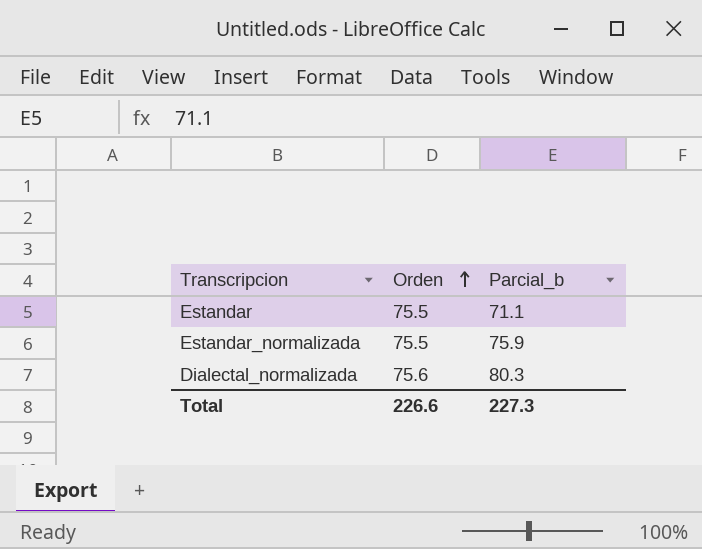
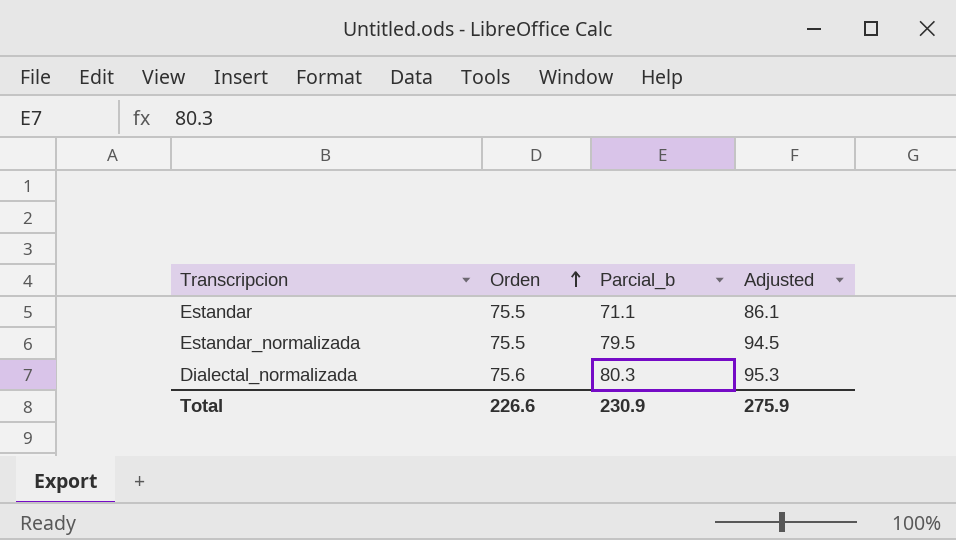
column Adjusted | formula: none -> [Parcial_b] + 15
Estandar_normalizada | Parcial_b: 75.9 -> 79.5
Total | Parcial_b: 227.3 -> 230.9

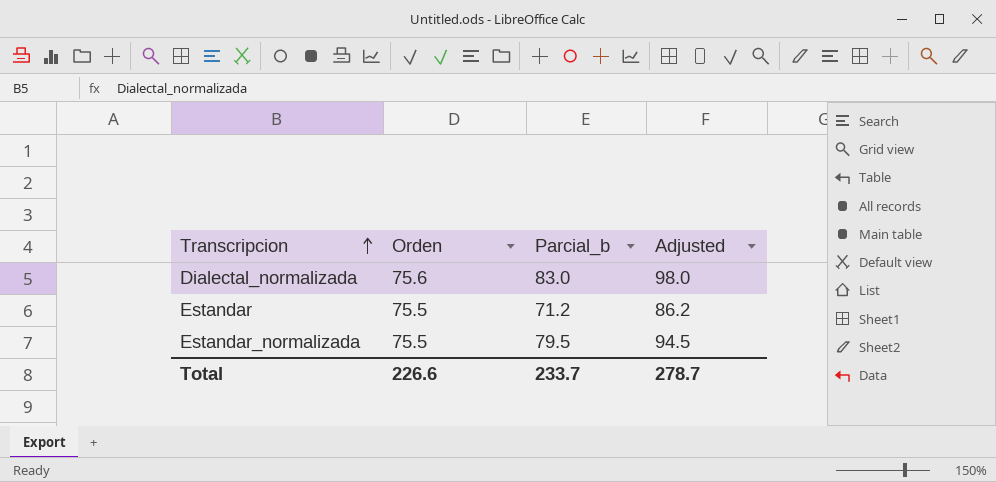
row order: Orden ascending -> Transcripcion ascending
Dialectal_normalizada | Parcial_b: 80.3 -> 83.0
Dialectal_normalizada | Adjusted: 95.3 -> 98.0
Estandar | Parcial_b: 71.1 -> 71.2
Estandar | Adjusted: 86.1 -> 86.2
Total | Parcial_b: 230.9 -> 233.7
Total | Adjusted: 275.9 -> 278.7

